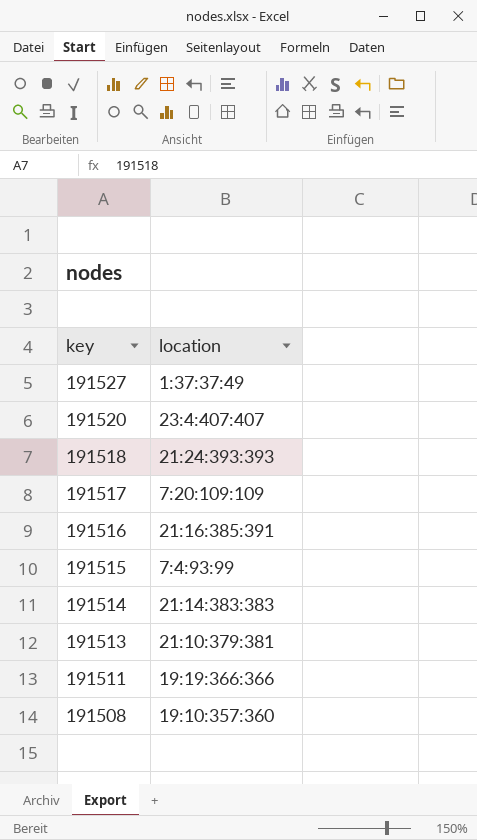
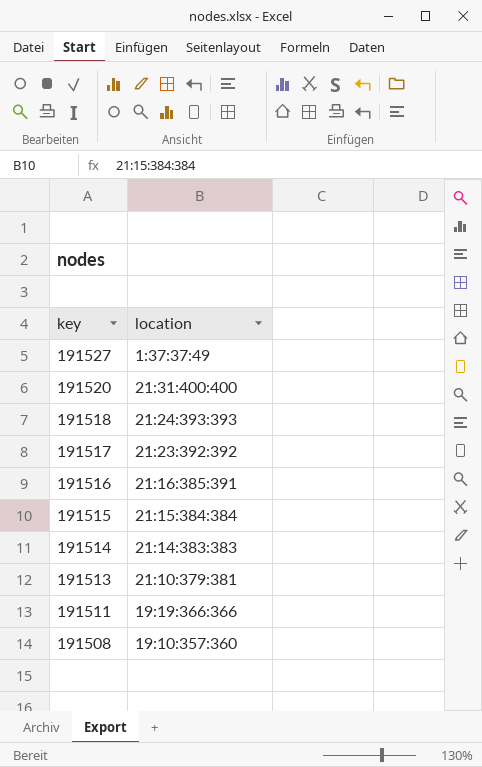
191520 | location: 23:4:407:407 -> 21:31:400:400
191517 | location: 7:20:109:109 -> 21:23:392:392
191515 | location: 7:4:93:99 -> 21:15:384:384

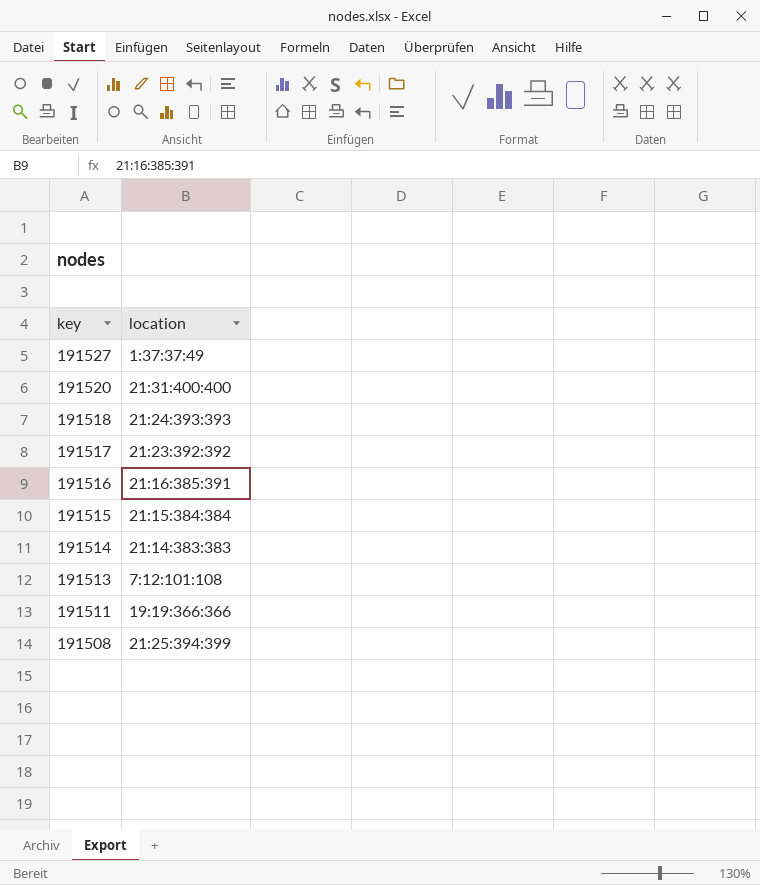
191513 | location: 21:10:379:381 -> 7:12:101:108
191508 | location: 19:10:357:360 -> 21:25:394:399

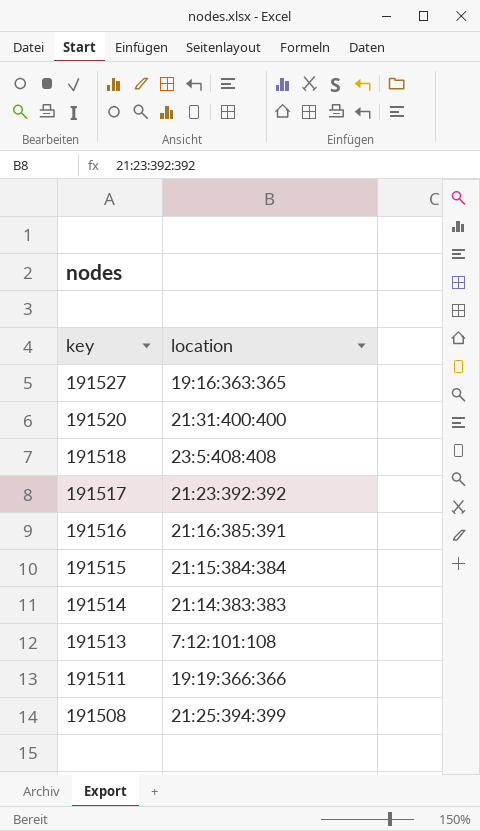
191527 | location: 1:37:37:49 -> 19:16:363:365
191518 | location: 21:24:393:393 -> 23:5:408:408

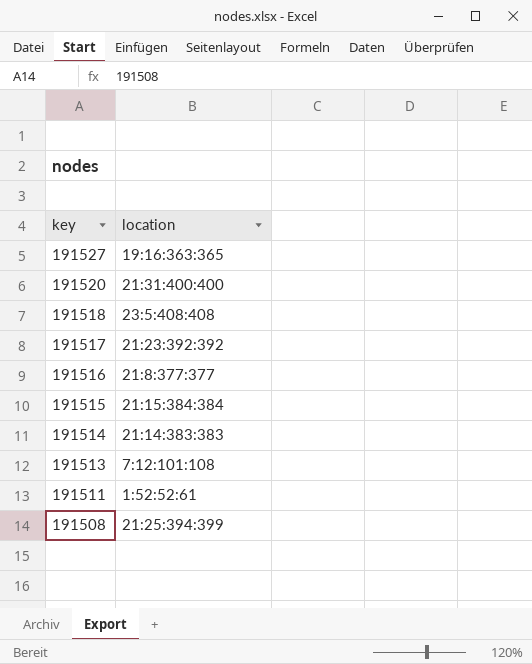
191516 | location: 21:16:385:391 -> 21:8:377:377
191511 | location: 19:19:366:366 -> 1:52:52:61

